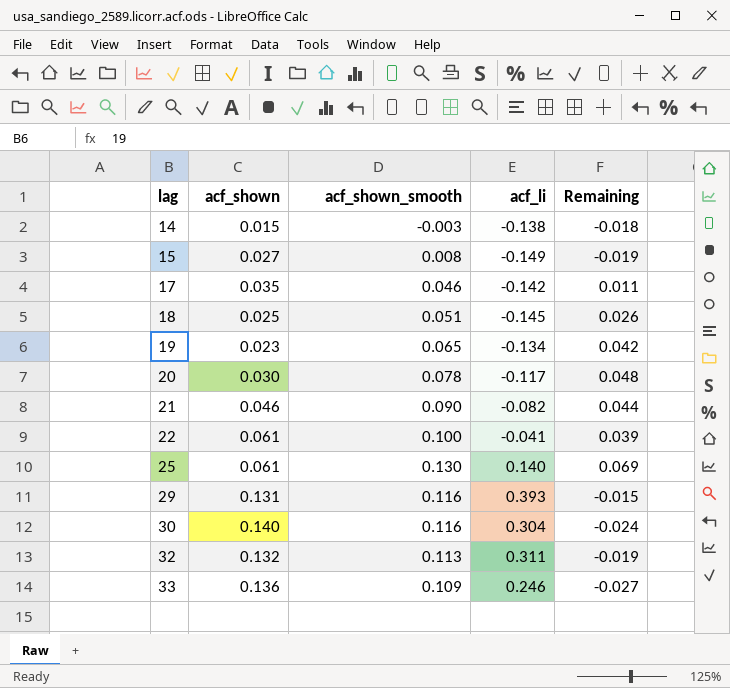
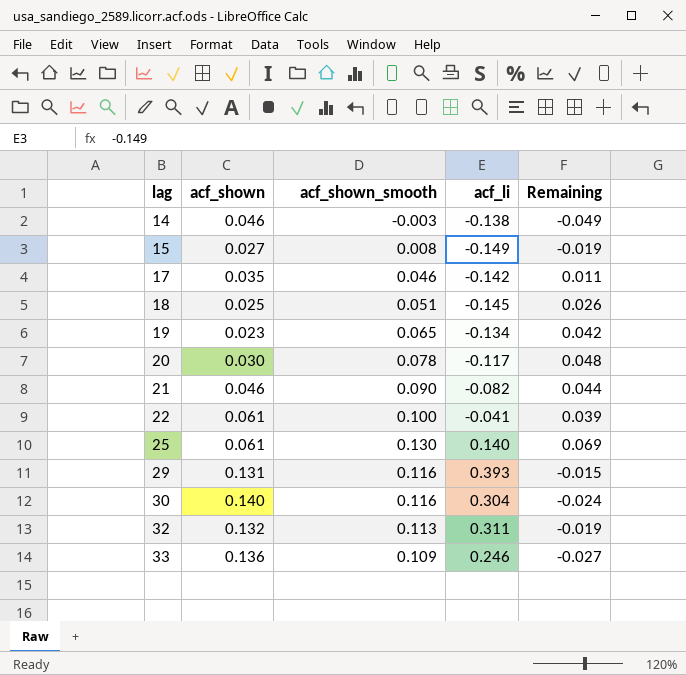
14 | acf_shown: 0.015 -> 0.046
14 | Remaining: -0.018 -> -0.049

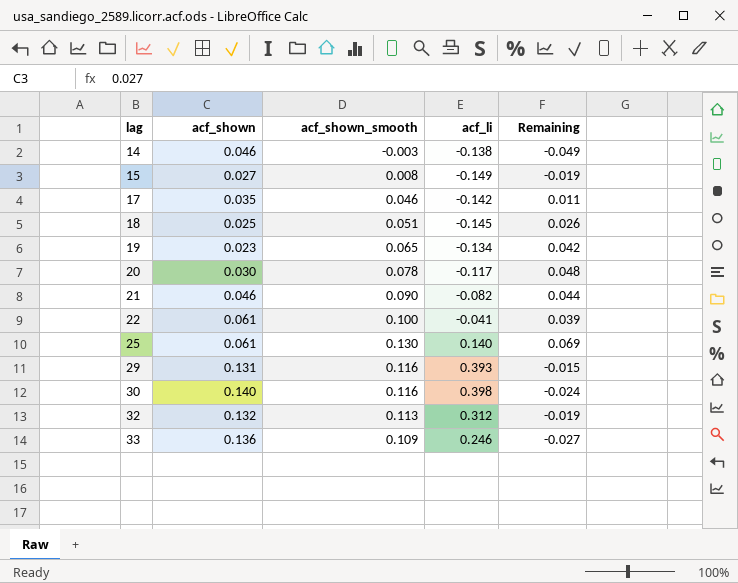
30 | acf_li: 0.304 -> 0.398
32 | acf_li: 0.311 -> 0.312

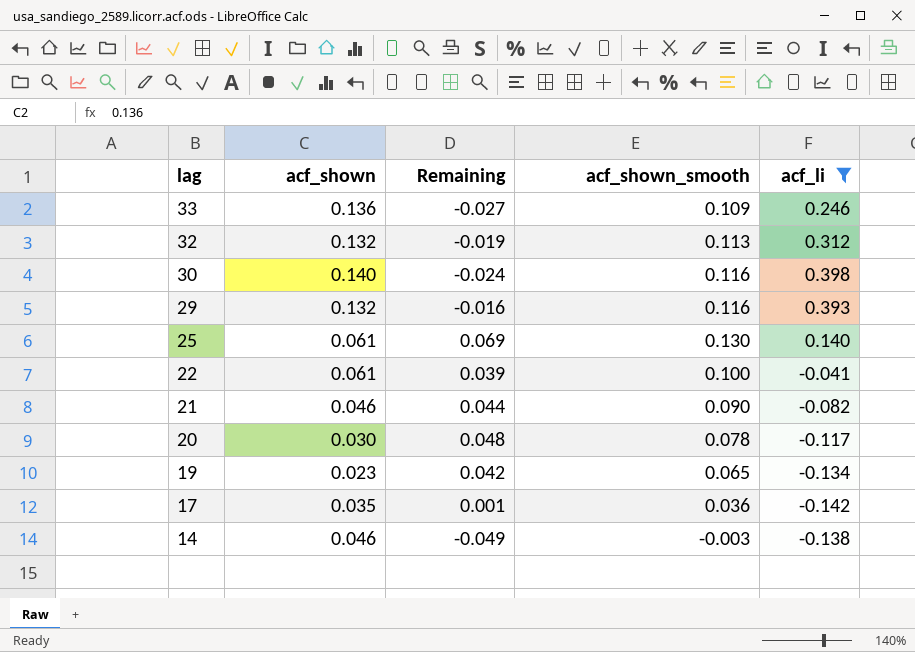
filter: none -> acf_li >= -0.142
row order: lag ascending -> lag descending
column Remaining | position: 5 -> 3
29 | acf_shown: 0.131 -> 0.132
29 | Remaining: -0.015 -> -0.016
17 | Remaining: 0.011 -> 0.001
17 | acf_shown_smooth: 0.046 -> 0.036

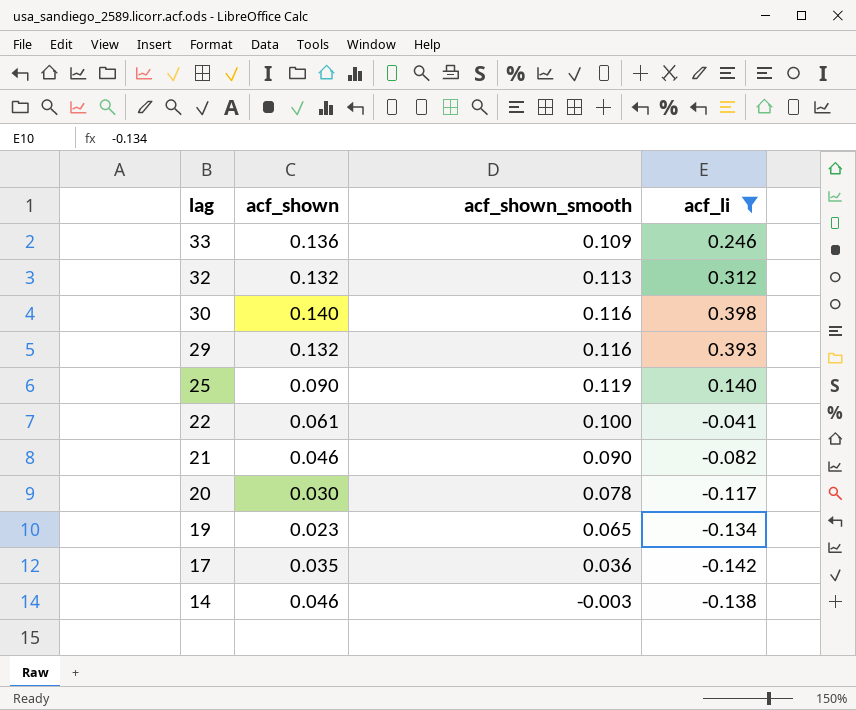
column Remaining | formula: [acf_shown_smooth] - [acf_shown] -> none
25 | acf_shown: 0.061 -> 0.090
25 | acf_shown_smooth: 0.130 -> 0.119

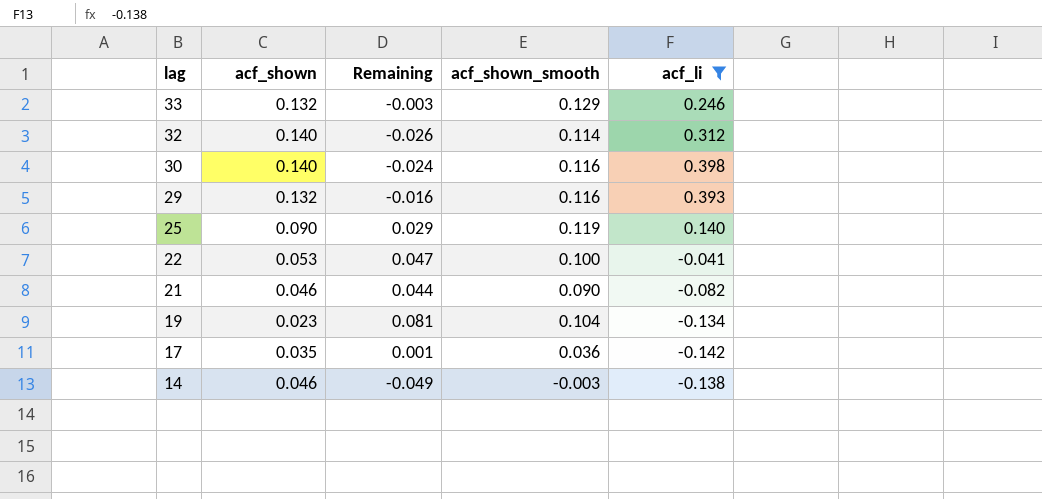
column Remaining | formula: none -> [acf_shown_smooth] - [acf_shown]
row 20: 0.030 | 0.078 | -0.117 -> none
33 | acf_shown: 0.136 -> 0.132
33 | acf_shown_smooth: 0.109 -> 0.129
32 | acf_shown: 0.132 -> 0.140
32 | acf_shown_smooth: 0.113 -> 0.114
22 | acf_shown: 0.061 -> 0.053
19 | acf_shown_smooth: 0.065 -> 0.104

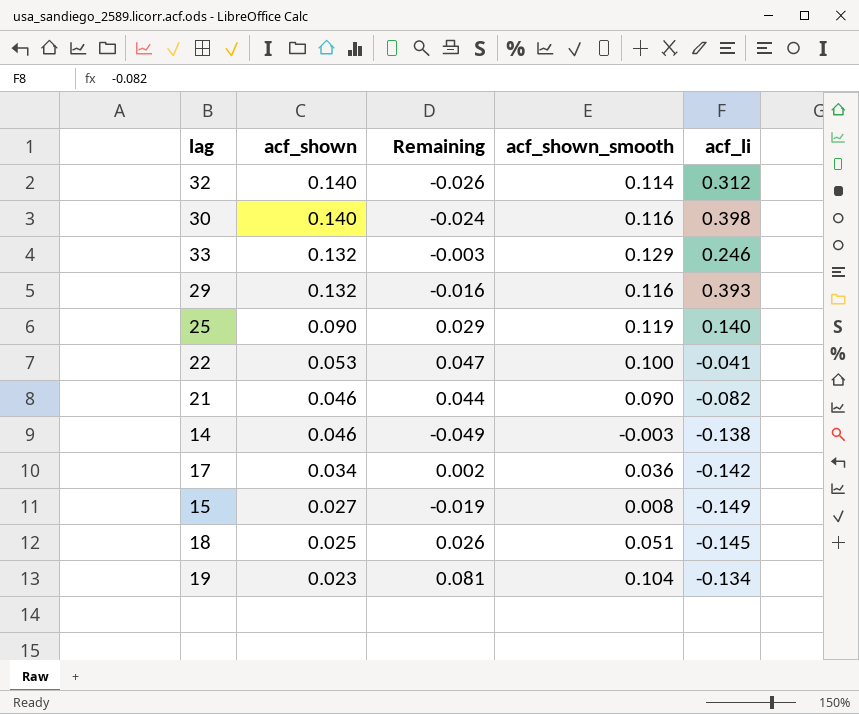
filter: acf_li >= -0.142 -> none
row order: lag descending -> acf_shown descending
17 | acf_shown: 0.035 -> 0.034
17 | Remaining: 0.001 -> 0.002

